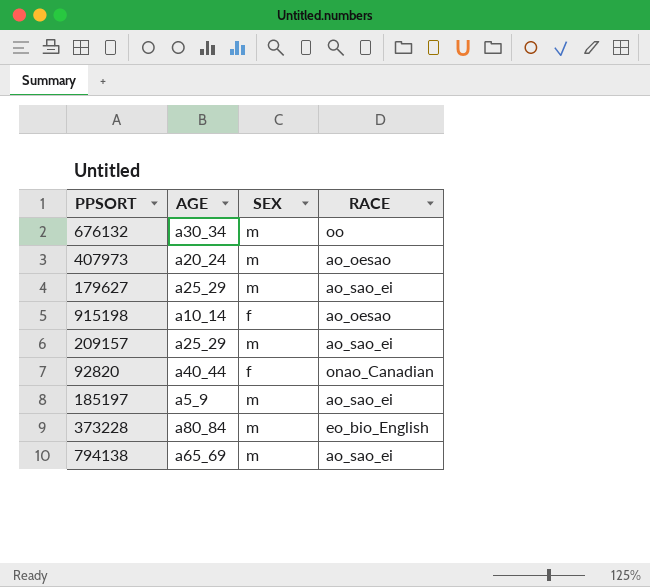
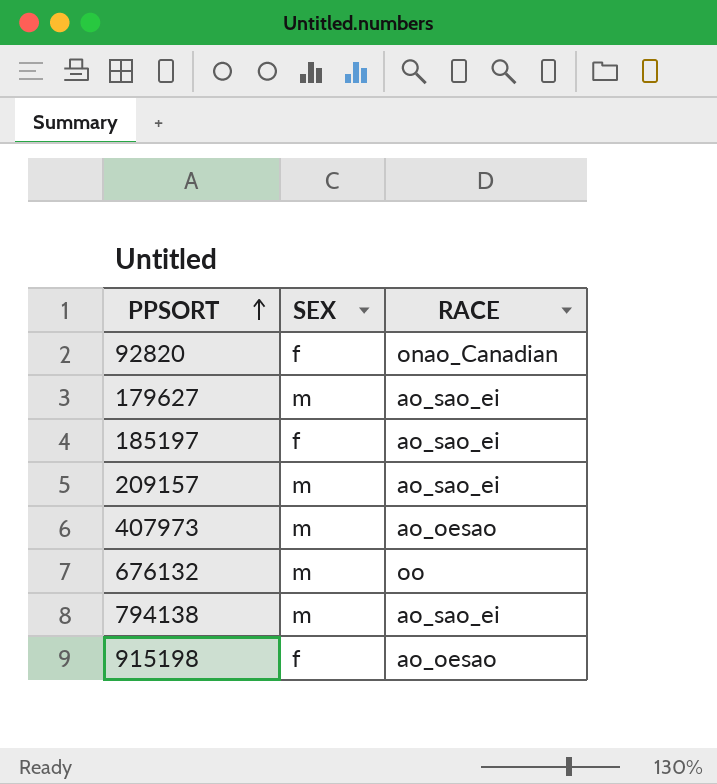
row order: none -> PPSORT ascending
column AGE | position: 2 -> none
row 373228: a80_84 | m | eo_bio_English -> none
185197 | SEX: m -> f

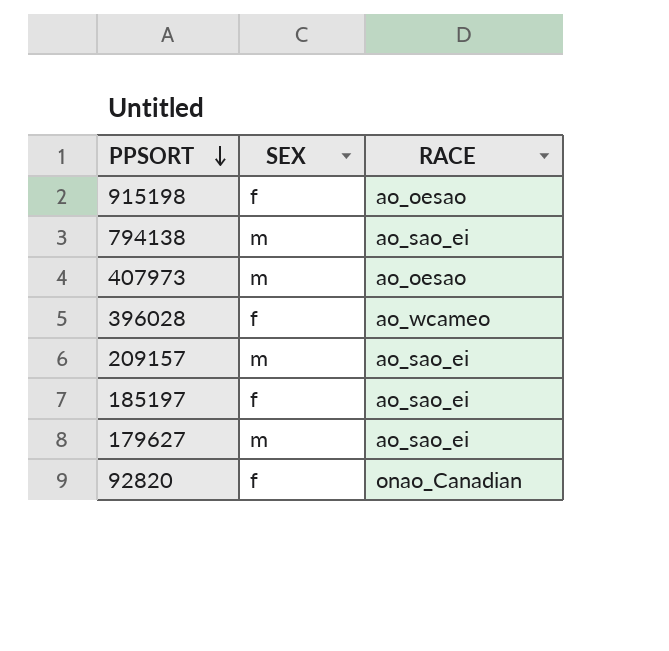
row order: PPSORT ascending -> PPSORT descending
row 676132: m | oo -> none
row 396028: none -> f | ao_wcameo

